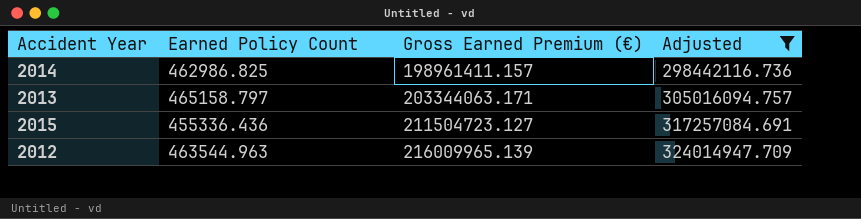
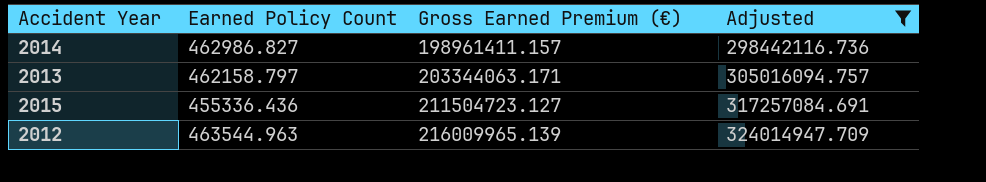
2014 | Earned Policy Count: 462986.825 -> 462986.827
2013 | Earned Policy Count: 465158.797 -> 462158.797

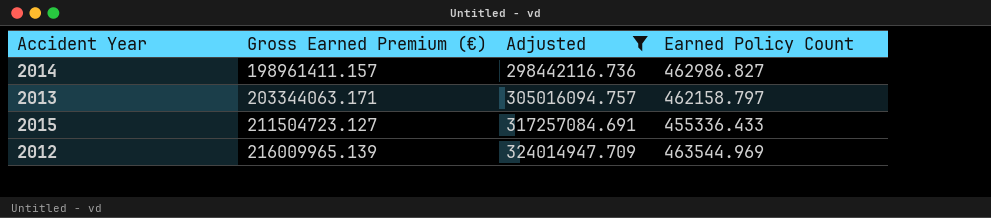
column Earned Policy Count | position: 2 -> 4
2015 | Earned Policy Count: 455336.436 -> 455336.433
2012 | Earned Policy Count: 463544.963 -> 463544.969

